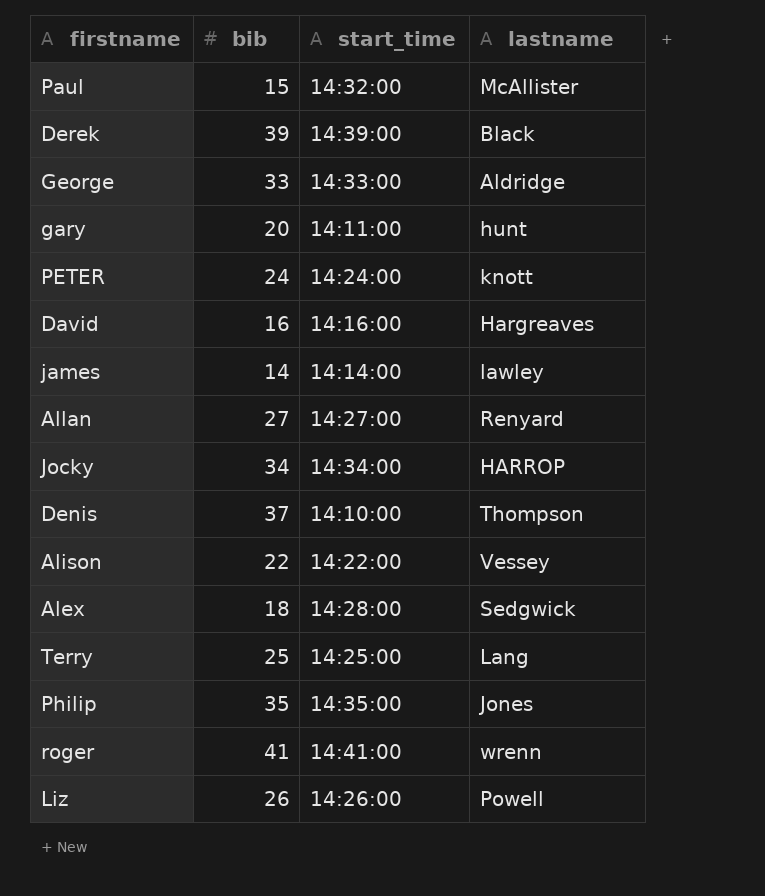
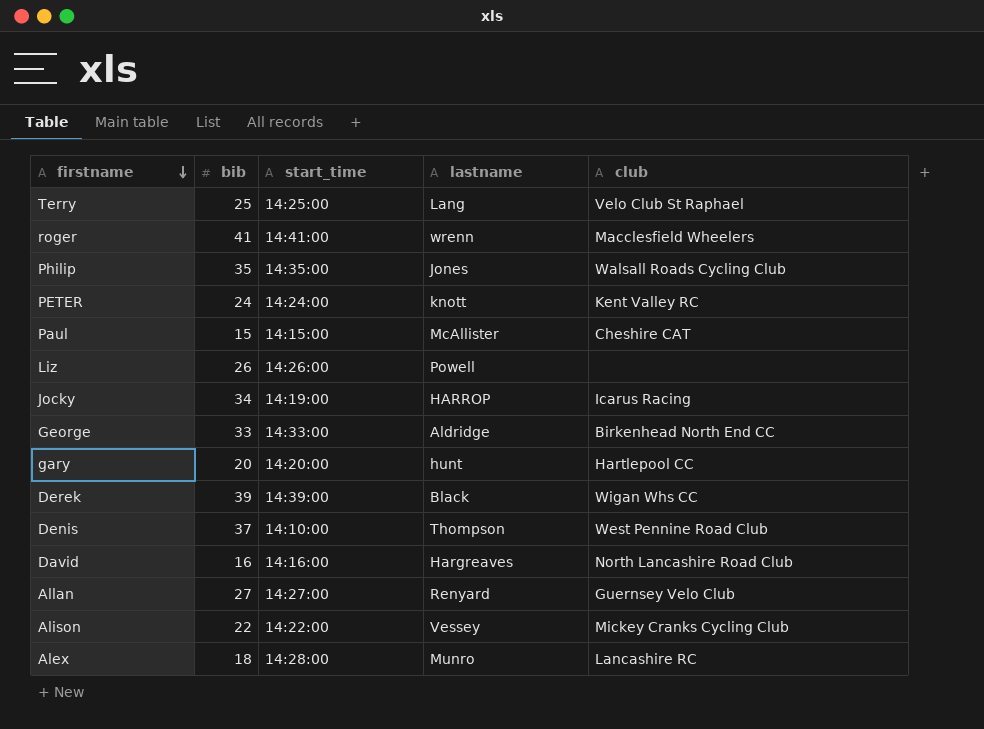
row order: none -> firstname descending
column club | position: none -> 5
row james: 14 | 14:14:00 | lawley -> none
Paul | start_time: 14:32:00 -> 14:15:00
Jocky | start_time: 14:34:00 -> 14:19:00
gary | start_time: 14:11:00 -> 14:20:00
Alex | lastname: Sedgwick -> Munro

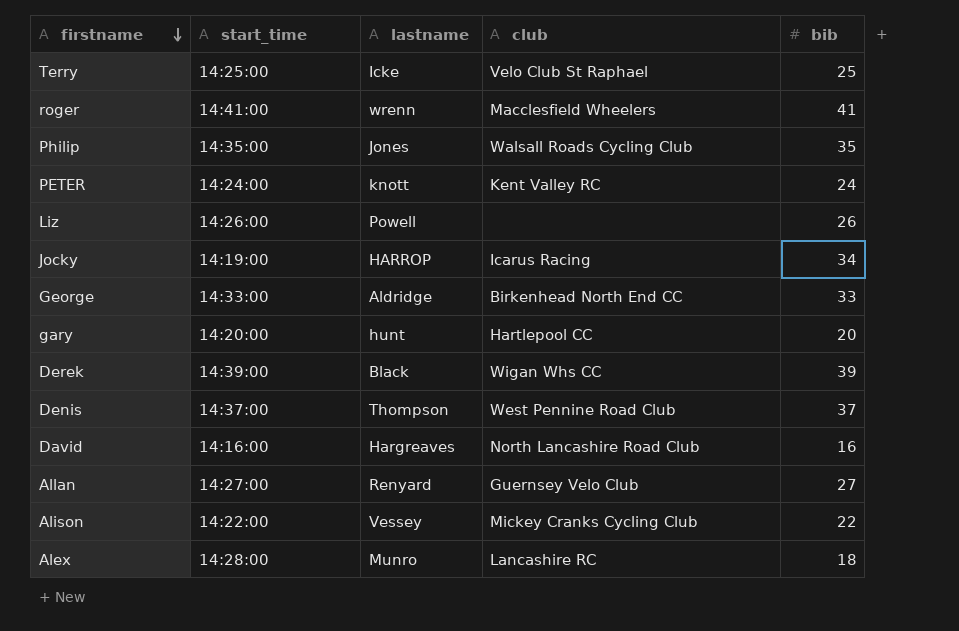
column bib | position: 2 -> 5
row Paul: 15 | 14:15:00 | McAllister | Cheshire CAT -> none
Terry | lastname: Lang -> Icke
Denis | start_time: 14:10:00 -> 14:37:00

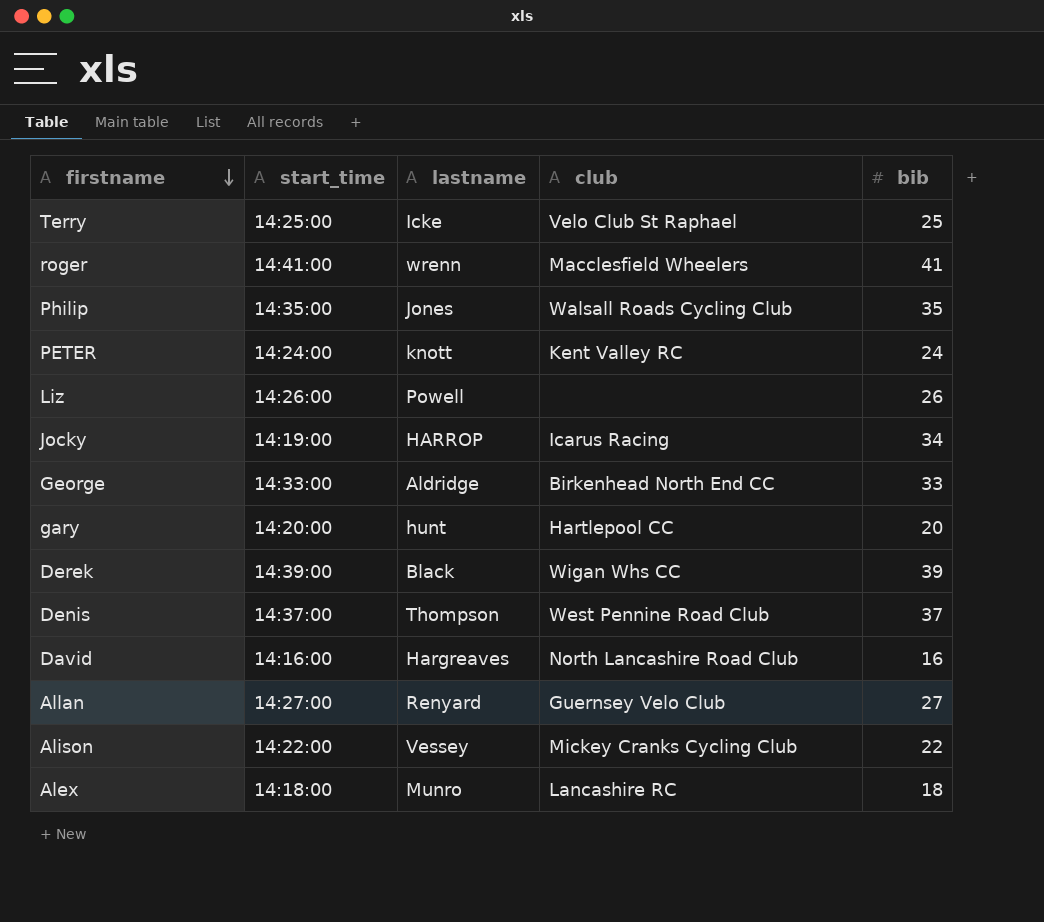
Alex | start_time: 14:28:00 -> 14:18:00

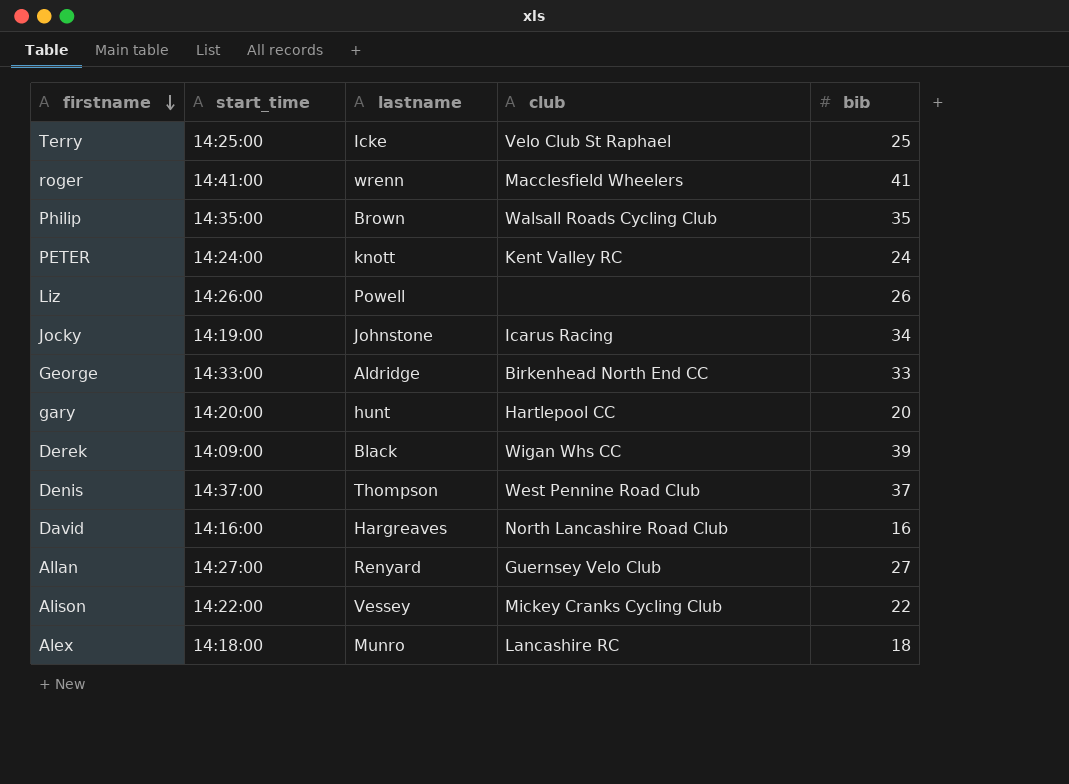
Philip | lastname: Jones -> Brown
Jocky | lastname: HARROP -> Johnstone
Derek | start_time: 14:39:00 -> 14:09:00

